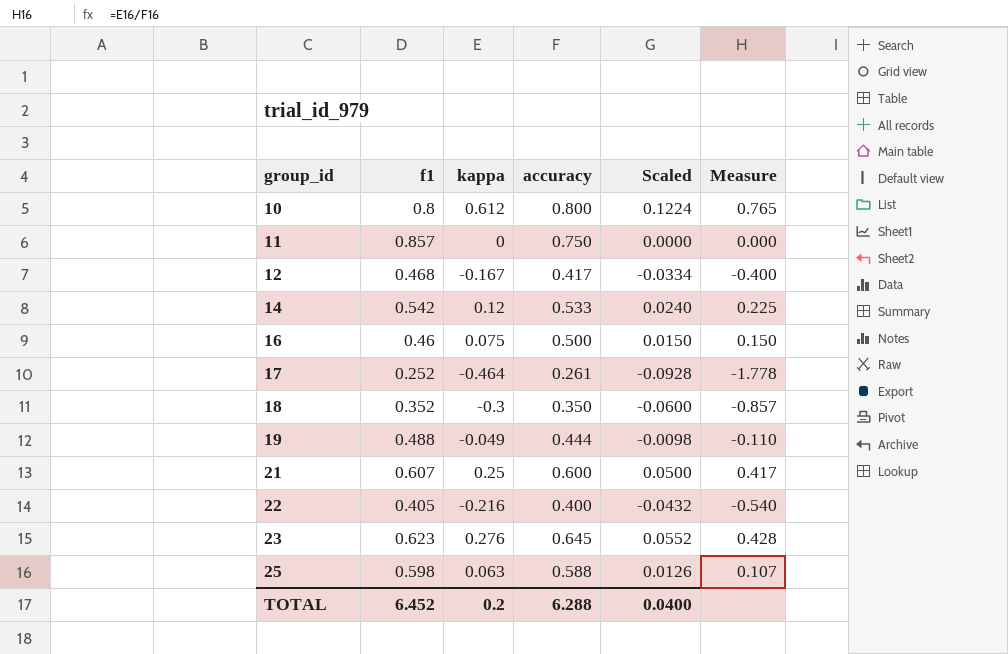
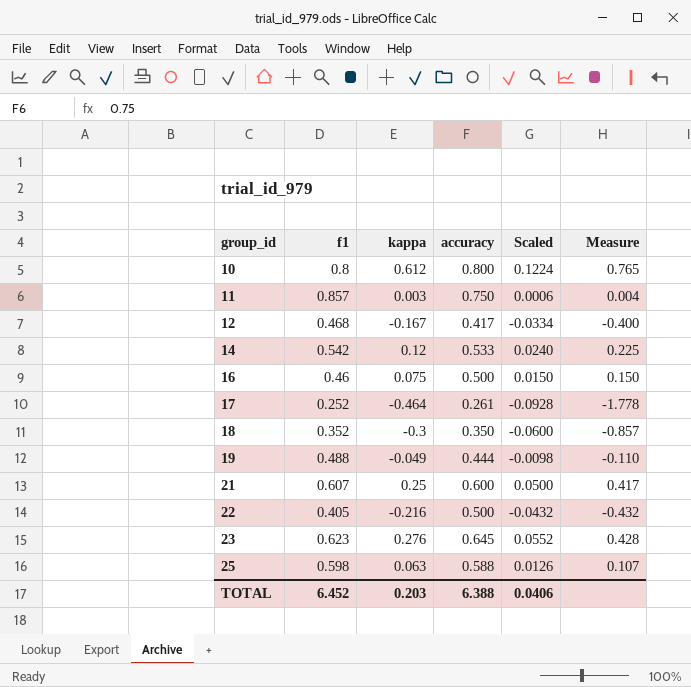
11 | kappa: 0 -> 0.003
11 | Scaled: 0.0000 -> 0.0006
11 | Measure: 0.000 -> 0.004
22 | accuracy: 0.400 -> 0.500
22 | Measure: -0.540 -> -0.432
TOTAL | kappa: 0.2 -> 0.203
TOTAL | accuracy: 6.288 -> 6.388
TOTAL | Scaled: 0.0400 -> 0.0406

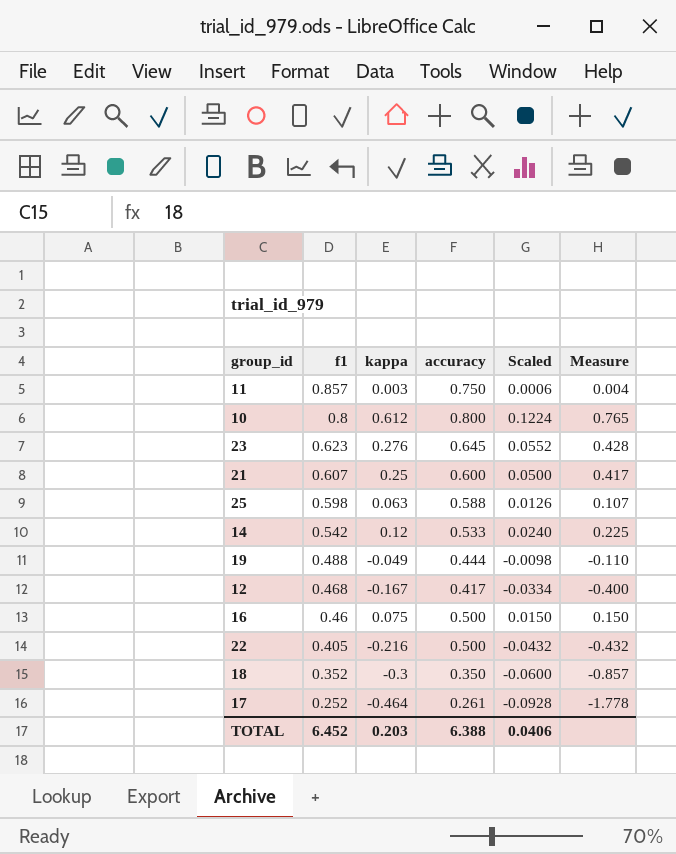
row order: group_id ascending -> f1 descending

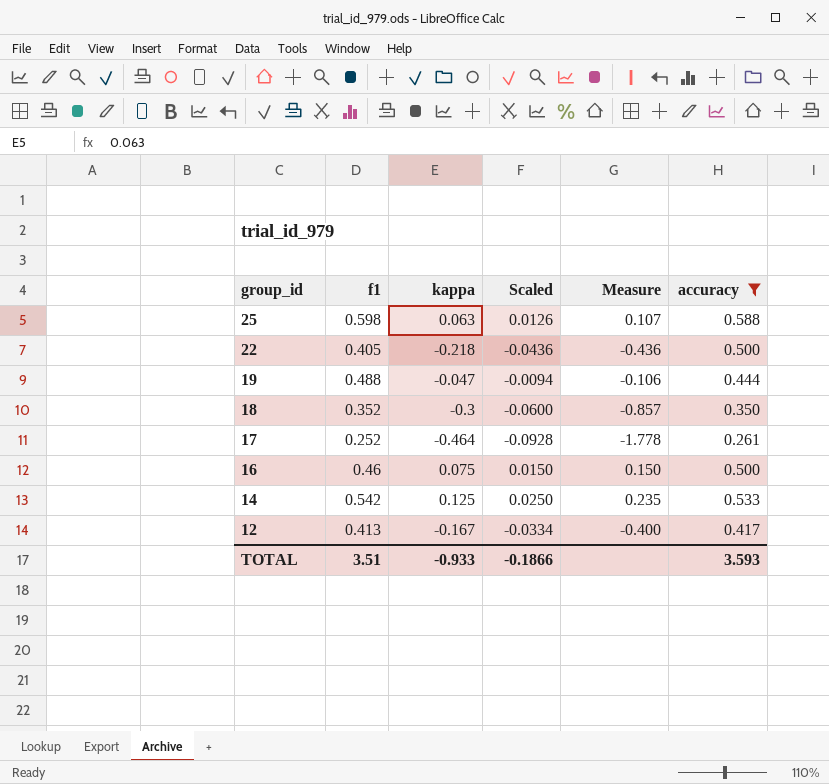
filter: none -> accuracy <= 0.588
row order: f1 descending -> group_id descending
column accuracy | position: 4 -> 6
22 | kappa: -0.216 -> -0.218
22 | Scaled: -0.0432 -> -0.0436
22 | Measure: -0.432 -> -0.436
19 | kappa: -0.049 -> -0.047
19 | Scaled: -0.0098 -> -0.0094
19 | Measure: -0.110 -> -0.106
14 | kappa: 0.12 -> 0.125
14 | Scaled: 0.0240 -> 0.0250
14 | Measure: 0.225 -> 0.235
12 | f1: 0.468 -> 0.413
TOTAL | f1: 6.452 -> 3.51
TOTAL | kappa: 0.203 -> -0.933
TOTAL | Scaled: 0.0406 -> -0.1866
TOTAL | accuracy: 6.388 -> 3.593

